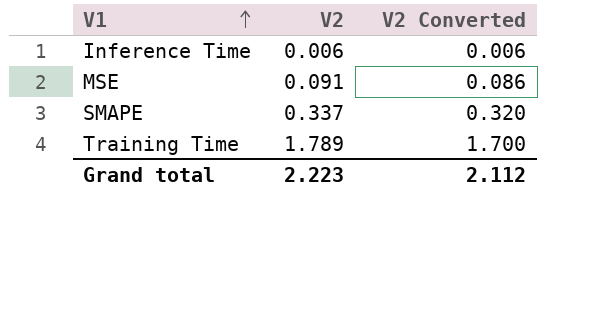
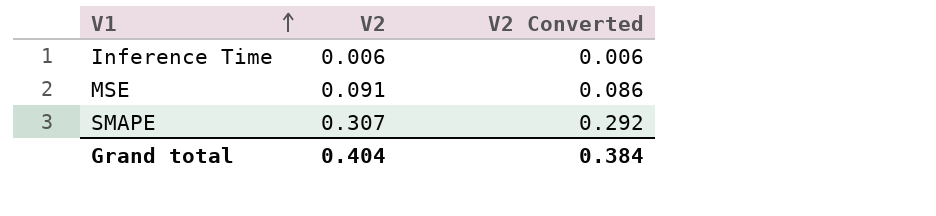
row Training Time: 1.789 | 1.700 -> none
SMAPE | V2: 0.337 -> 0.307
SMAPE | V2 Converted: 0.320 -> 0.292
Grand total | V2: 2.223 -> 0.404
Grand total | V2 Converted: 2.112 -> 0.384

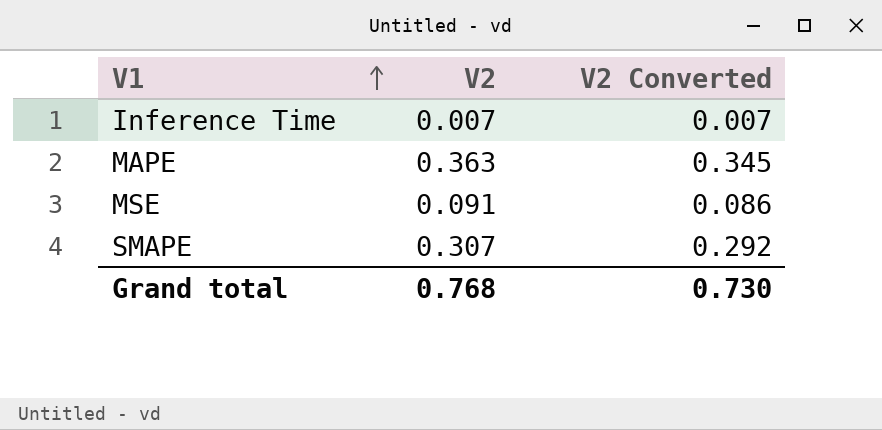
Inference Time | V2: 0.006 -> 0.007
Inference Time | V2 Converted: 0.006 -> 0.007
row MAPE: none -> 0.363 | 0.345
Grand total | V2: 0.404 -> 0.768
Grand total | V2 Converted: 0.384 -> 0.730

